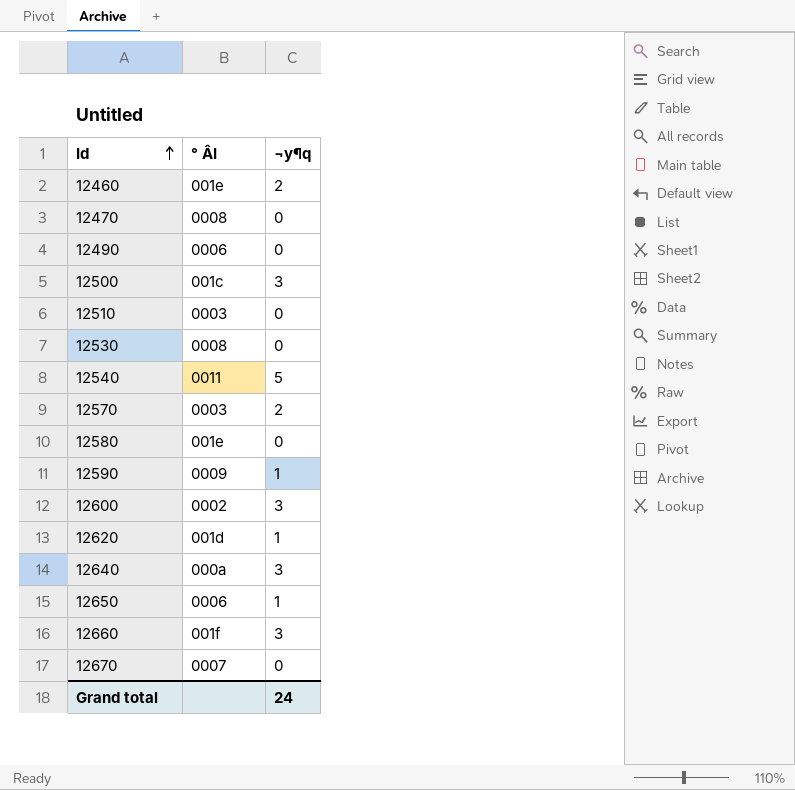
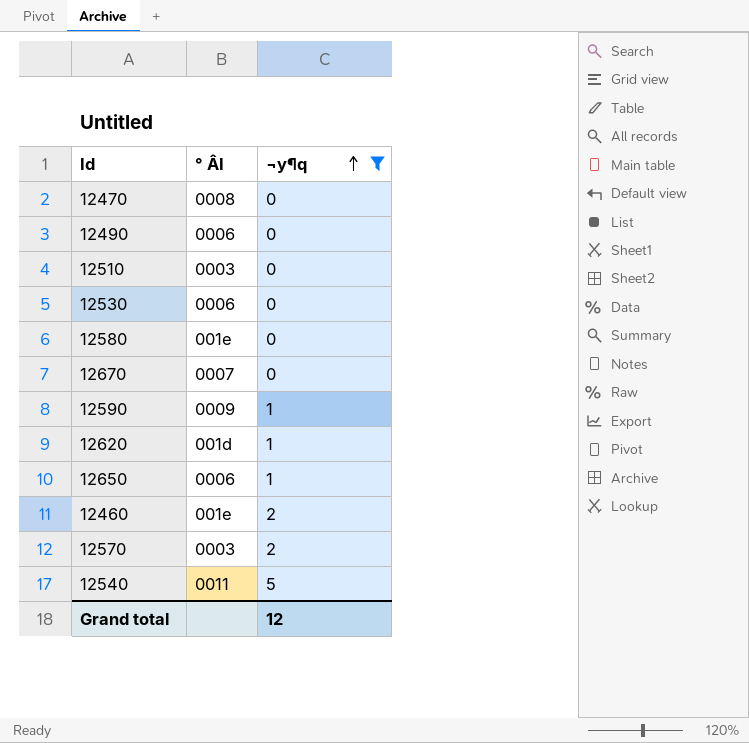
filter: none -> ¬y¶q != 3
row order: Id ascending -> ¬y¶q ascending
12530 | ° ÂI: 0008 -> 0006
Grand total | ¬y¶q: 24 -> 12

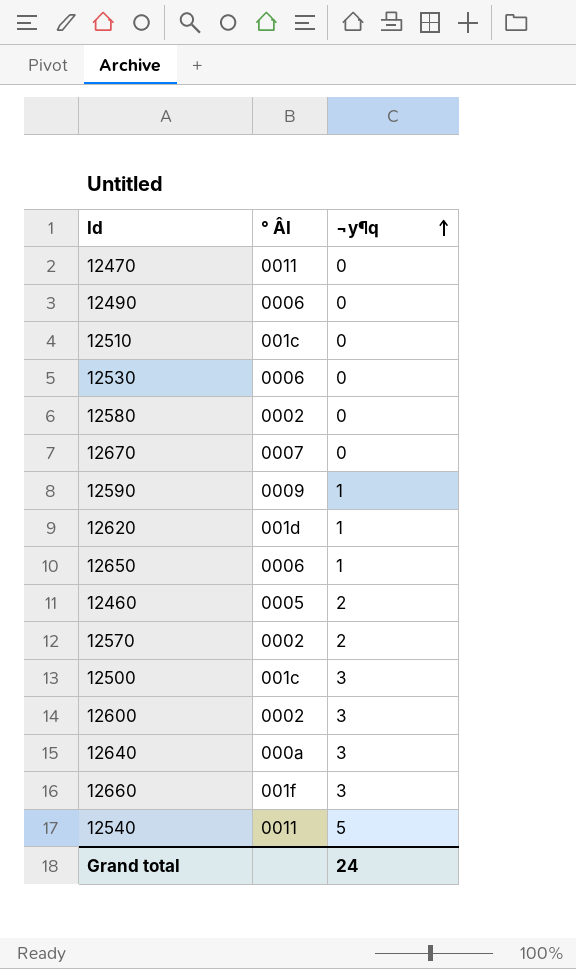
filter: ¬y¶q != 3 -> none
12470 | ° ÂI: 0008 -> 0011
12510 | ° ÂI: 0003 -> 001c
12580 | ° ÂI: 001e -> 0002
12460 | ° ÂI: 001e -> 0005
12570 | ° ÂI: 0003 -> 0002
Grand total | ¬y¶q: 12 -> 24

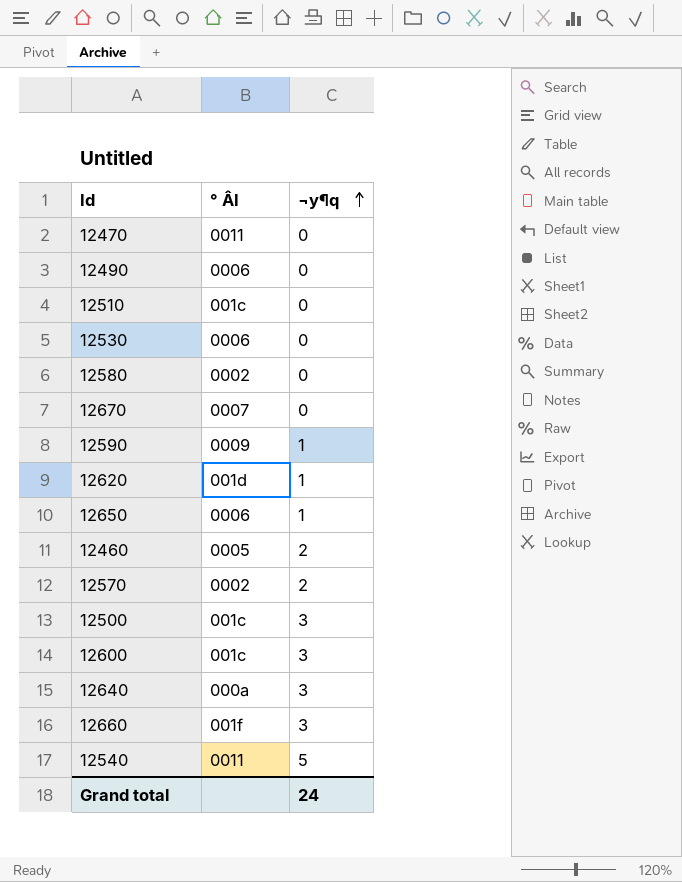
12600 | ° ÂI: 0002 -> 001c

